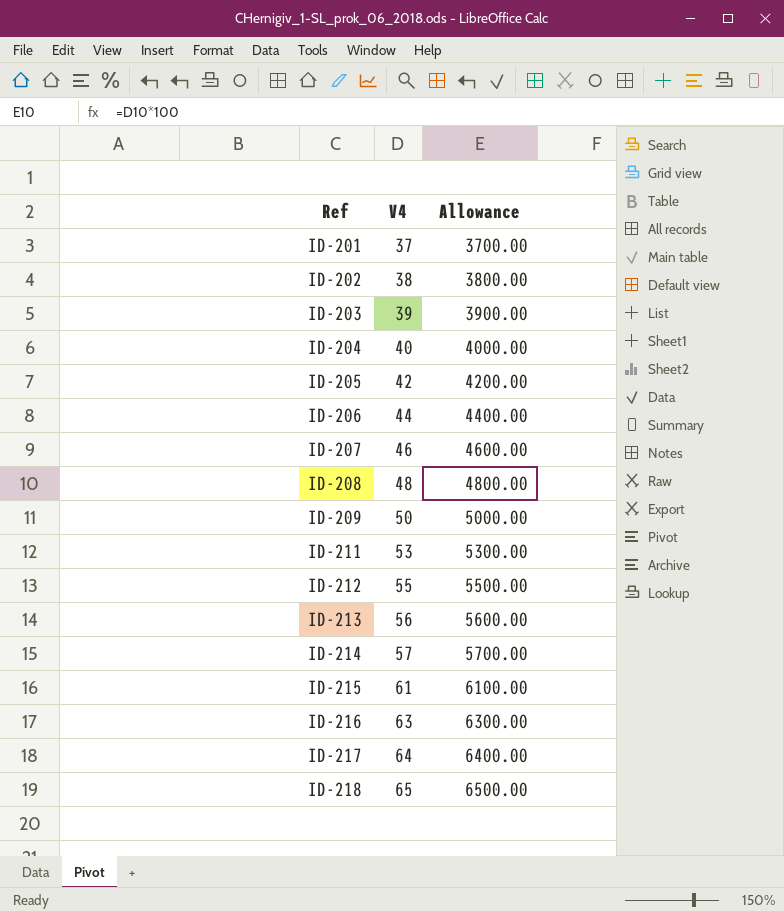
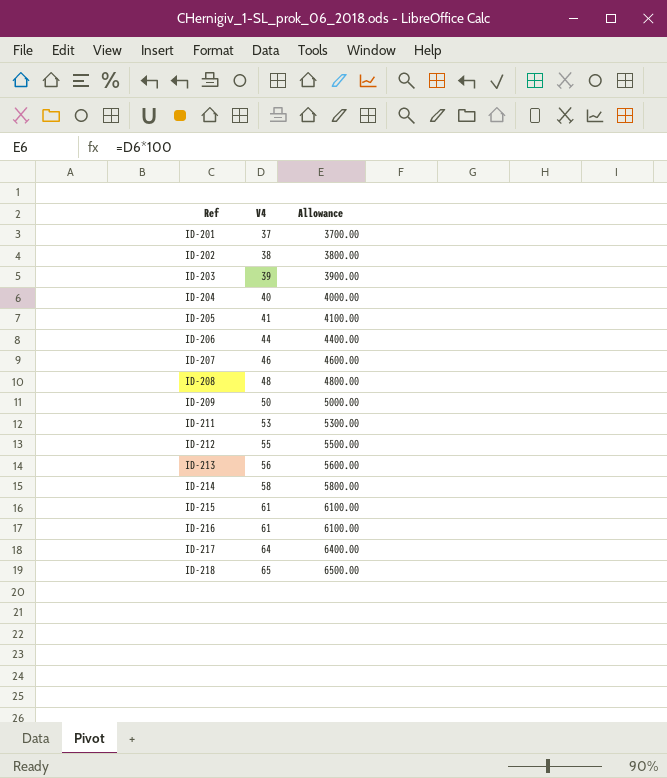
ID-205 | V4: 42 -> 41
ID-205 | Allowance: 4200.00 -> 4100.00
ID-214 | V4: 57 -> 58
ID-214 | Allowance: 5700.00 -> 5800.00
ID-216 | V4: 63 -> 61
ID-216 | Allowance: 6300.00 -> 6100.00

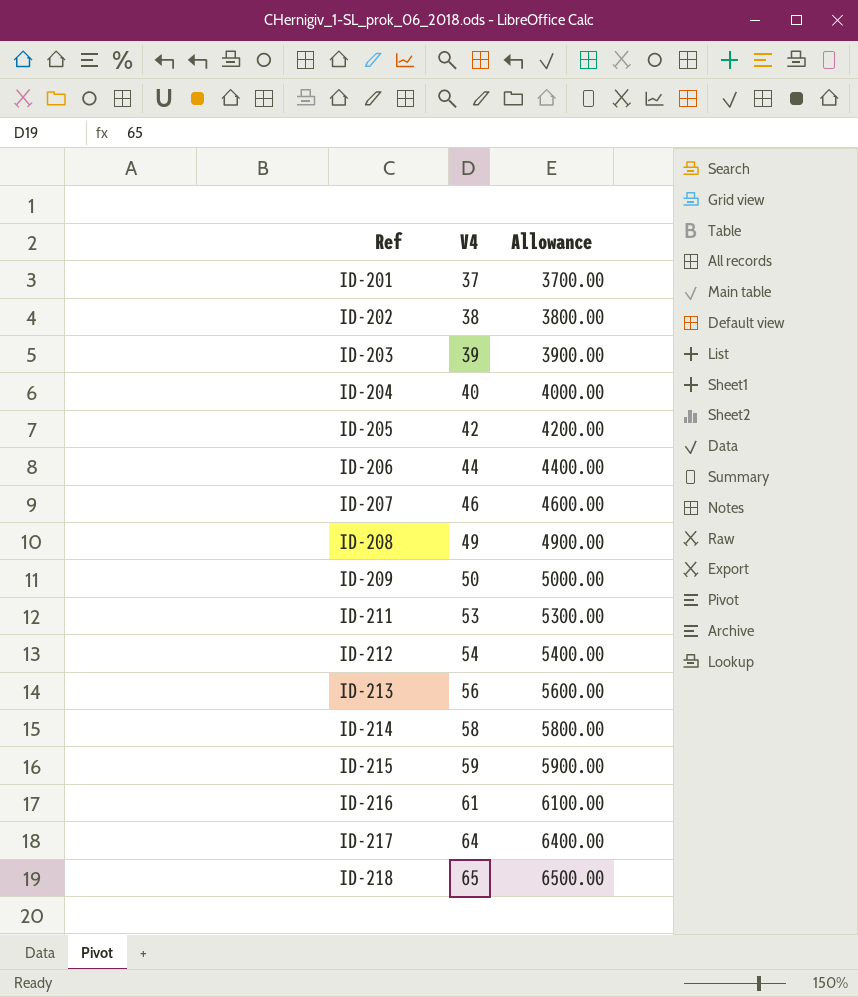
ID-205 | V4: 41 -> 42
ID-205 | Allowance: 4100.00 -> 4200.00
ID-208 | V4: 48 -> 49
ID-208 | Allowance: 4800.00 -> 4900.00
ID-212 | V4: 55 -> 54
ID-212 | Allowance: 5500.00 -> 5400.00
ID-215 | V4: 61 -> 59
ID-215 | Allowance: 6100.00 -> 5900.00

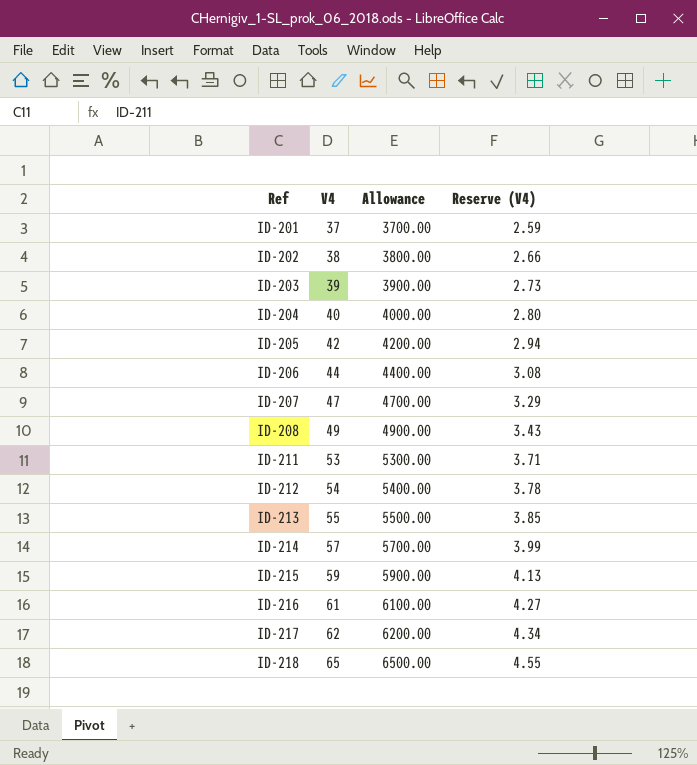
column Reserve (V4) | formula: none -> [V4] * 0.07
row ID-209: 50 | 5000.00 -> none
ID-207 | V4: 46 -> 47
ID-207 | Allowance: 4600.00 -> 4700.00
ID-213 | V4: 56 -> 55
ID-213 | Allowance: 5600.00 -> 5500.00
ID-214 | V4: 58 -> 57
ID-214 | Allowance: 5800.00 -> 5700.00
ID-217 | V4: 64 -> 62
ID-217 | Allowance: 6400.00 -> 6200.00

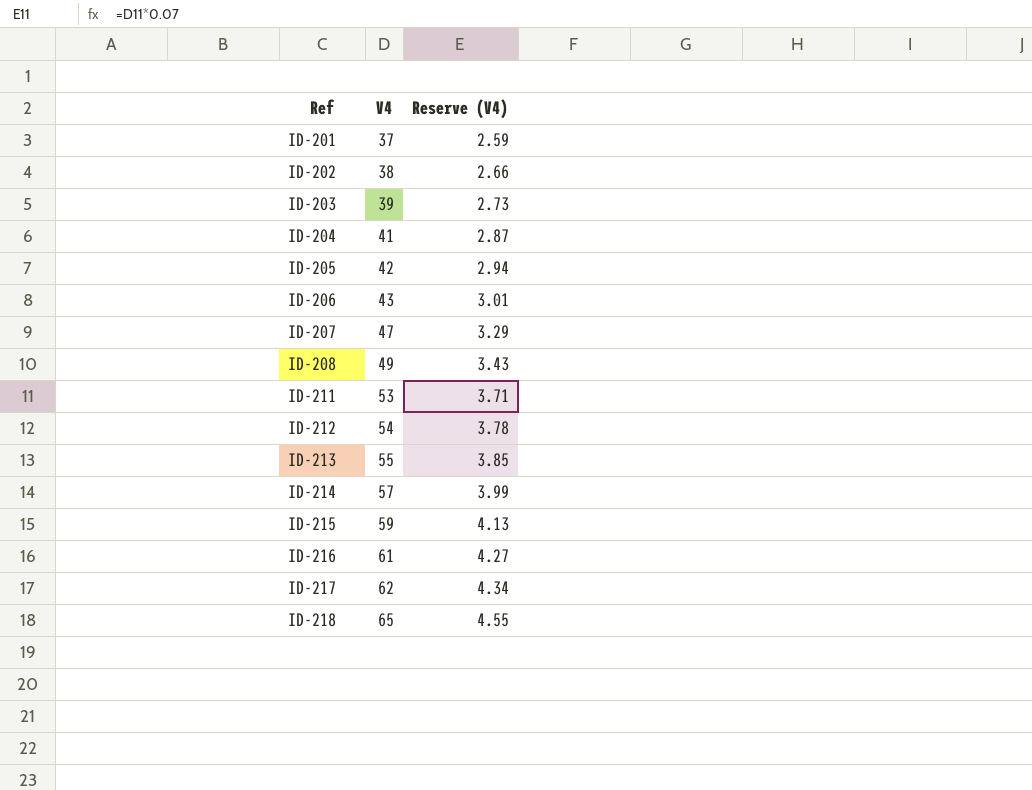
column Allowance | formula: [V4] * 100 -> none
ID-204 | V4: 40 -> 41
ID-204 | Reserve (V4): 2.80 -> 2.87
ID-206 | V4: 44 -> 43
ID-206 | Reserve (V4): 3.08 -> 3.01

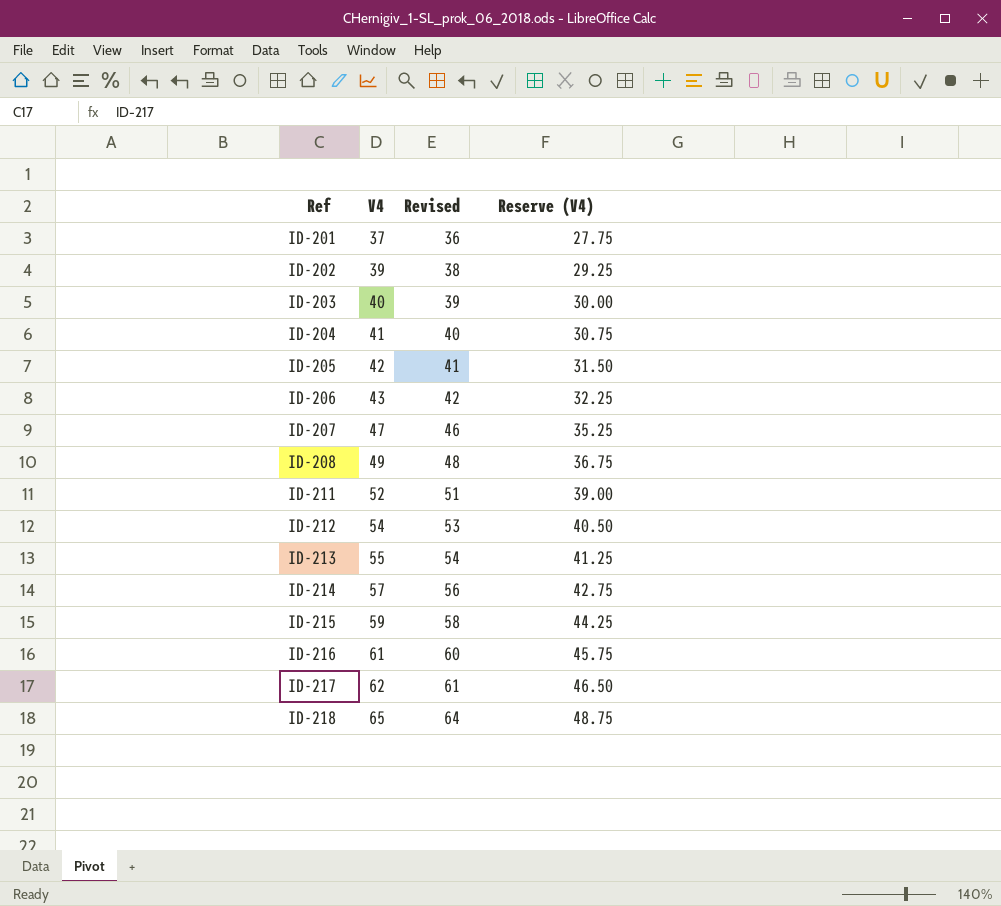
column Revised | formula: none -> [V4] - 1
column Reserve (V4) | formula: [V4] * 0.07 -> [V4] * 0.75
ID-202 | V4: 38 -> 39
ID-203 | V4: 39 -> 40
ID-211 | V4: 53 -> 52

